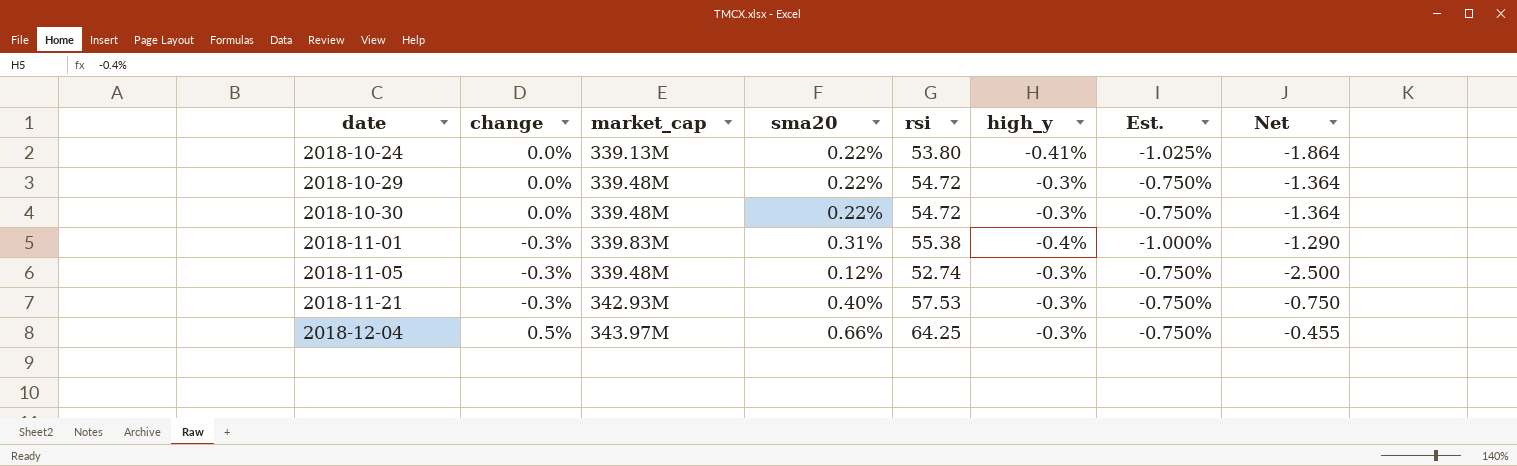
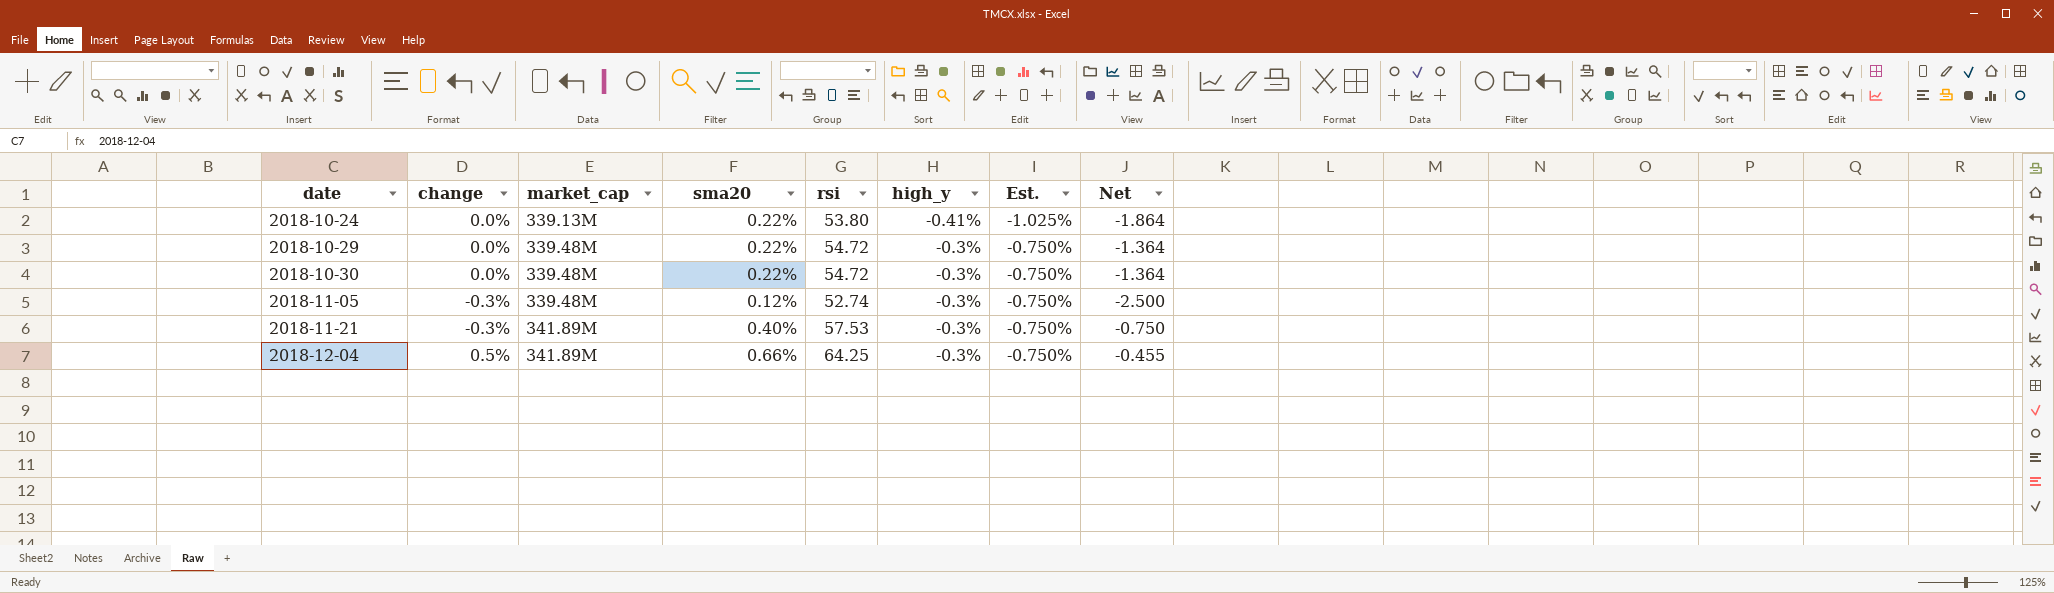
row 2018-11-01: -0.3% | 339.83M | 0.31% | 55.38 | -0.4% | -1.000% | -1.290 -> none
2018-11-21 | market_cap: 342.93M -> 341.89M
2018-12-04 | market_cap: 343.97M -> 341.89M

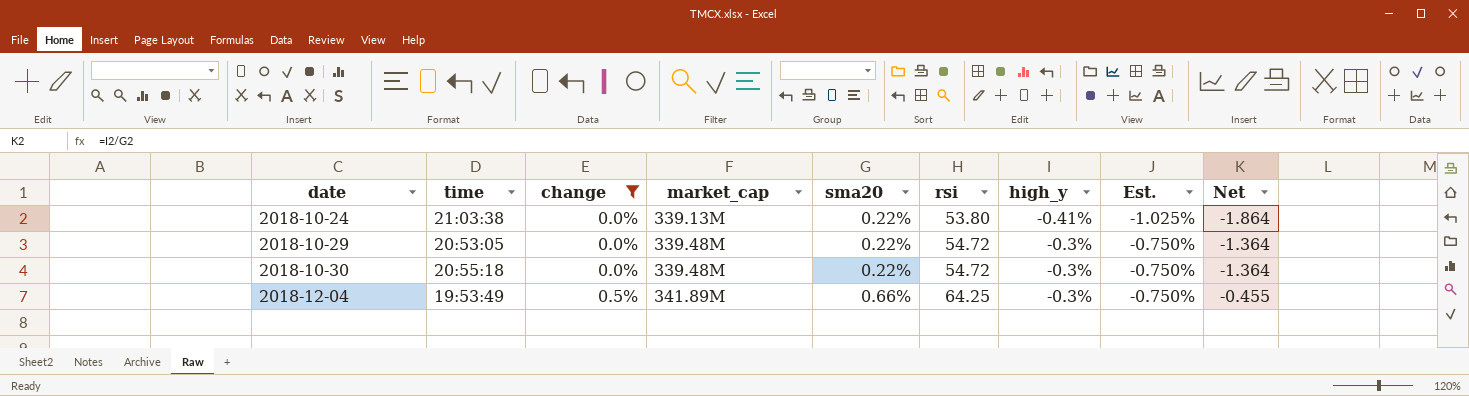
filter: none -> change != -0.3%
column time | position: none -> 2

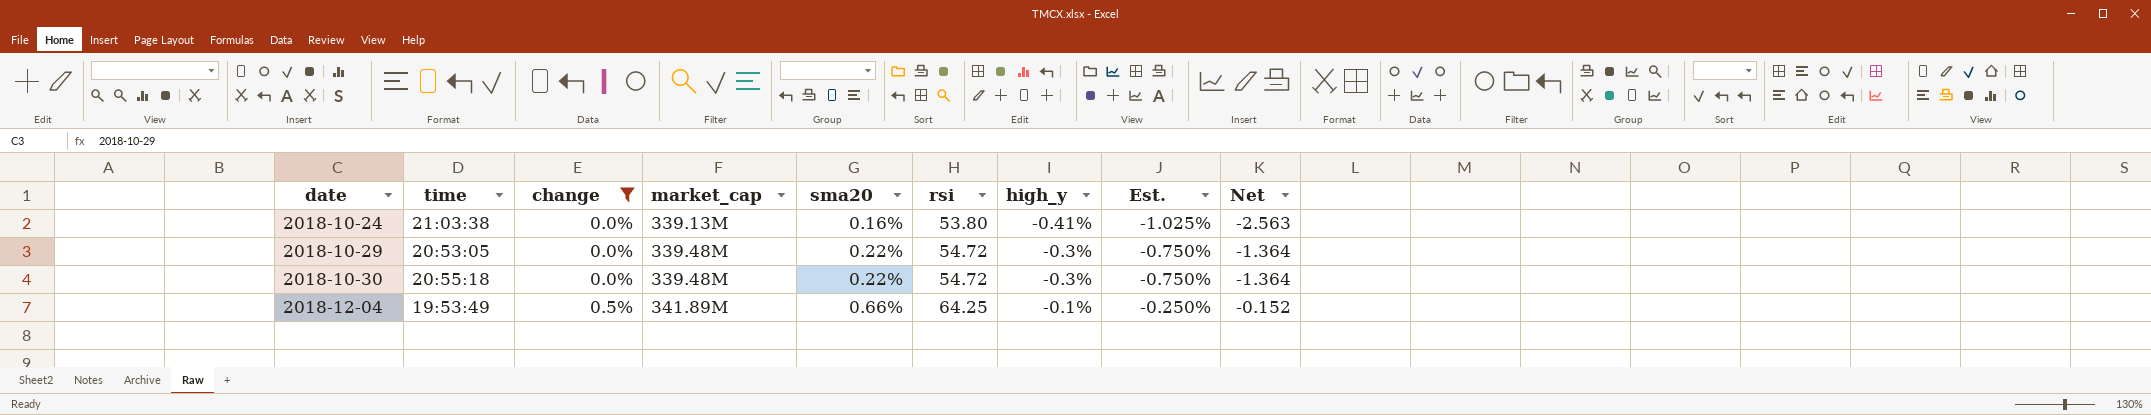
2018-10-24 | sma20: 0.22% -> 0.16%
2018-10-24 | Net: -1.864 -> -2.563
2018-12-04 | high_y: -0.3% -> -0.1%
2018-12-04 | Est.: -0.750% -> -0.250%
2018-12-04 | Net: -0.455 -> -0.152

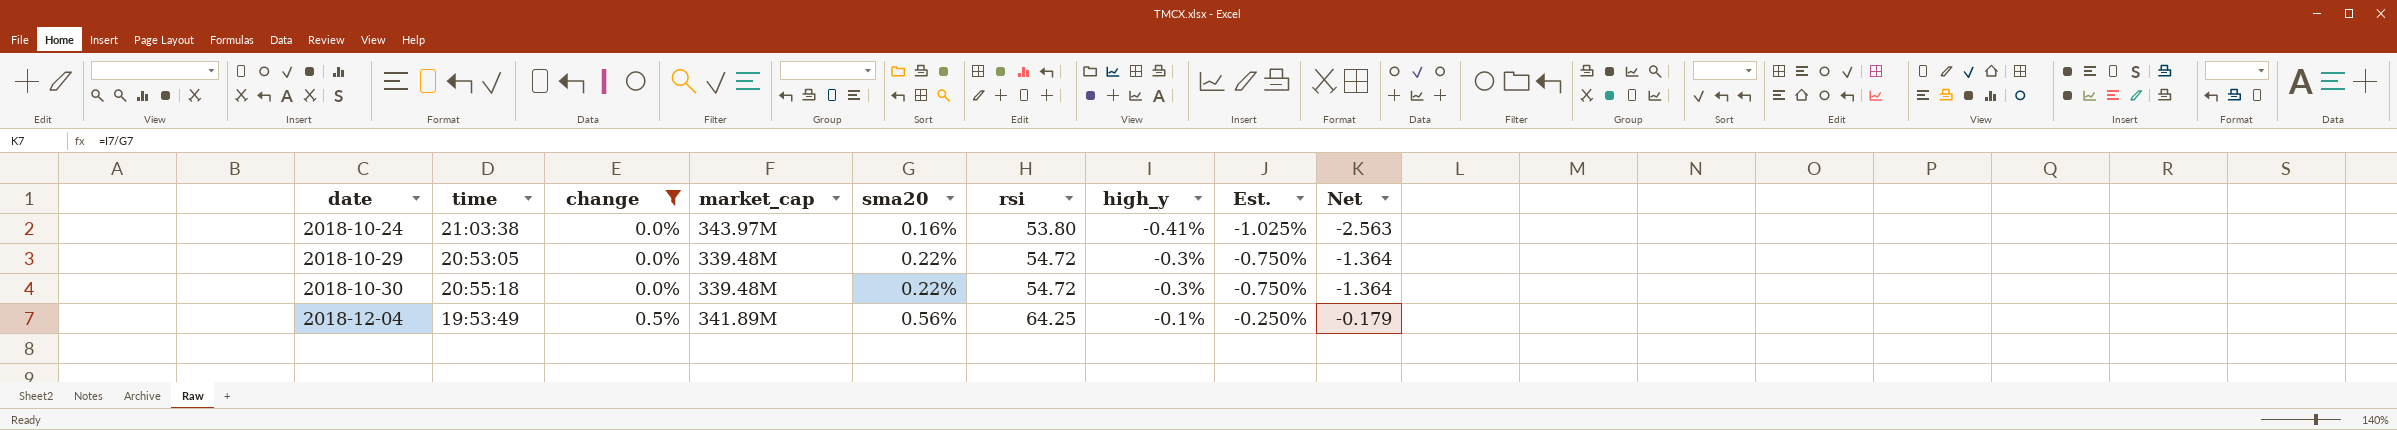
2018-10-24 | market_cap: 339.13M -> 343.97M
2018-12-04 | sma20: 0.66% -> 0.56%
2018-12-04 | Net: -0.152 -> -0.179

